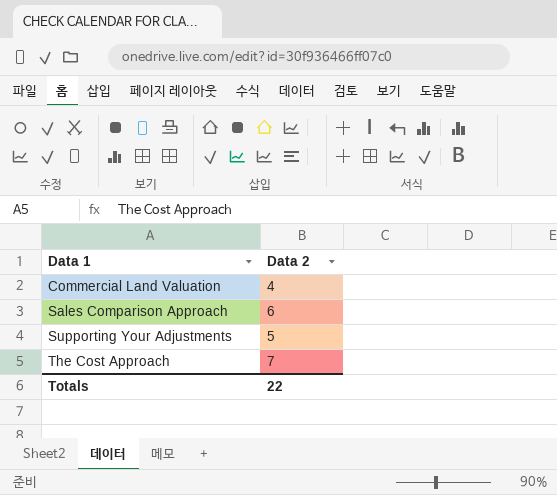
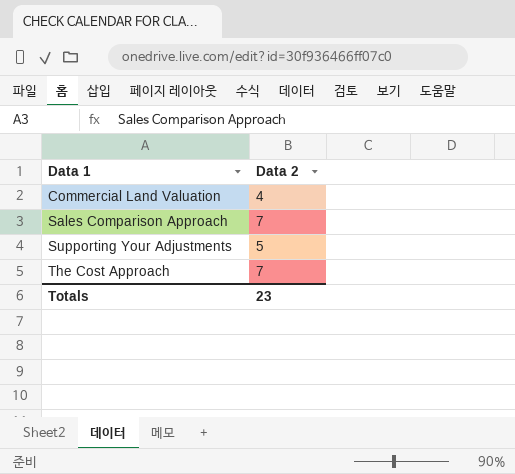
Sales Comparison Approach | Data 2: 6 -> 7
Totals | Data 2: 22 -> 23

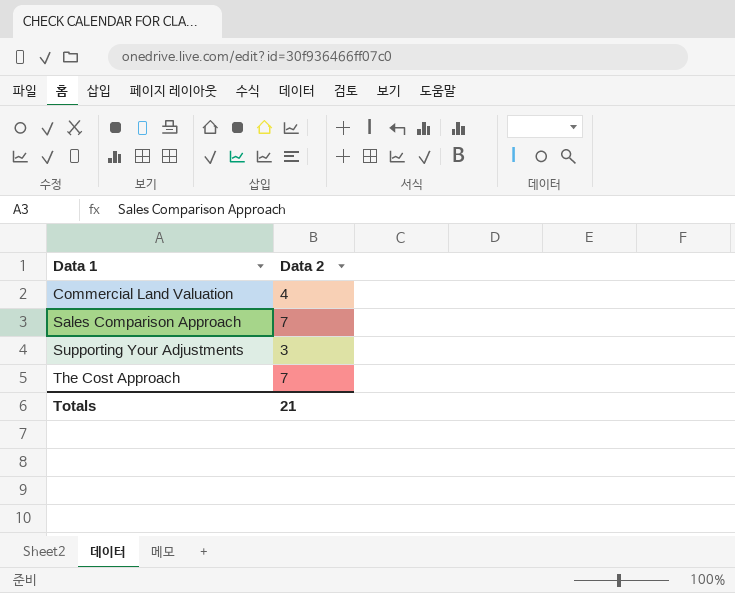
Supporting Your Adjustments | Data 2: 5 -> 3
Totals | Data 2: 23 -> 21

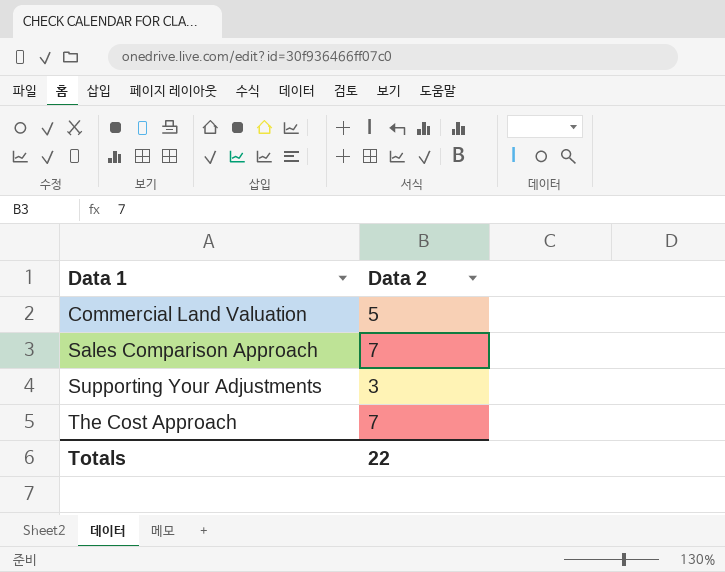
Commercial Land Valuation | Data 2: 4 -> 5
Totals | Data 2: 21 -> 22

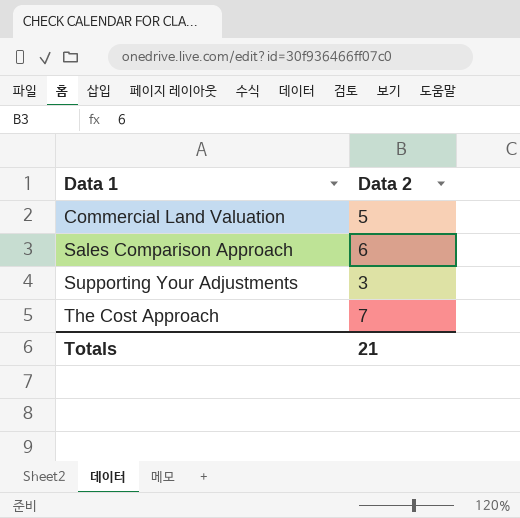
Sales Comparison Approach | Data 2: 7 -> 6
Totals | Data 2: 22 -> 21

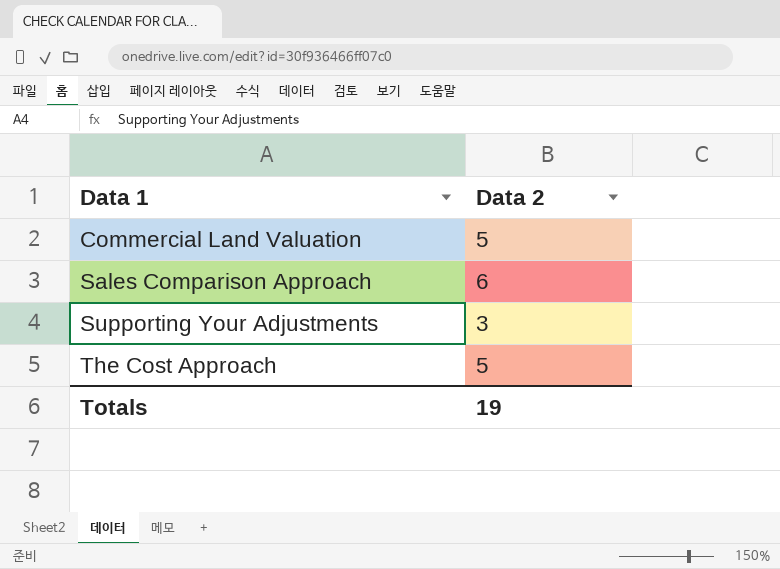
The Cost Approach | Data 2: 7 -> 5
Totals | Data 2: 21 -> 19

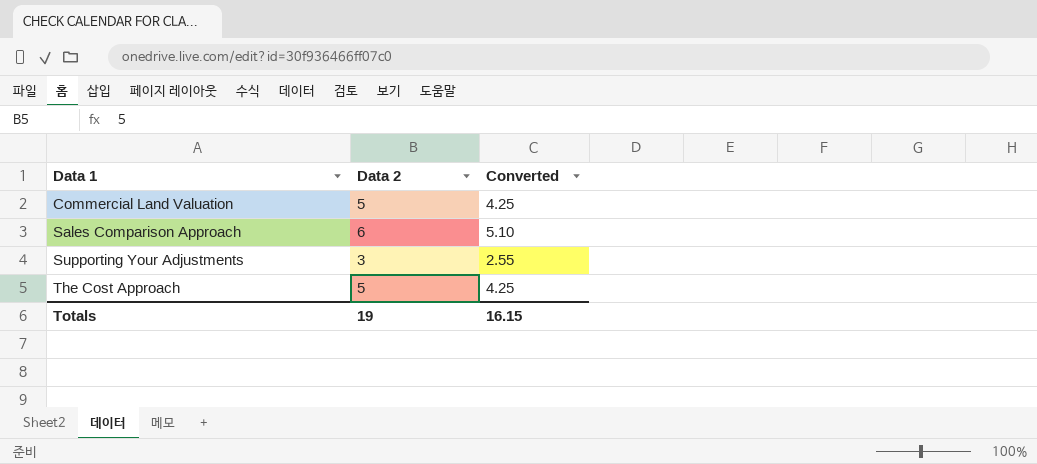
column Converted | formula: none -> [Data 2] * 0.85

